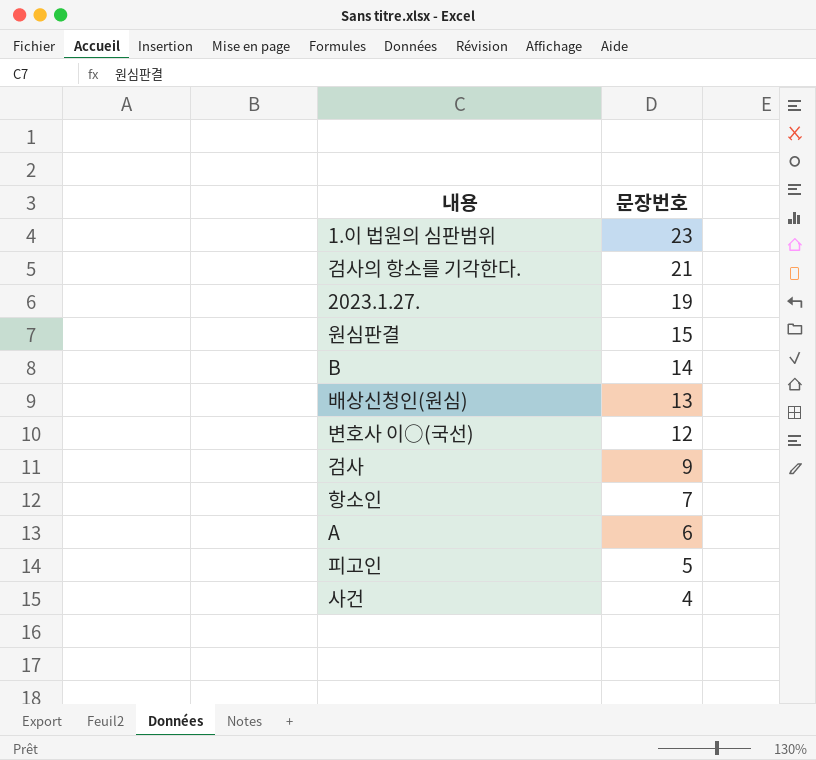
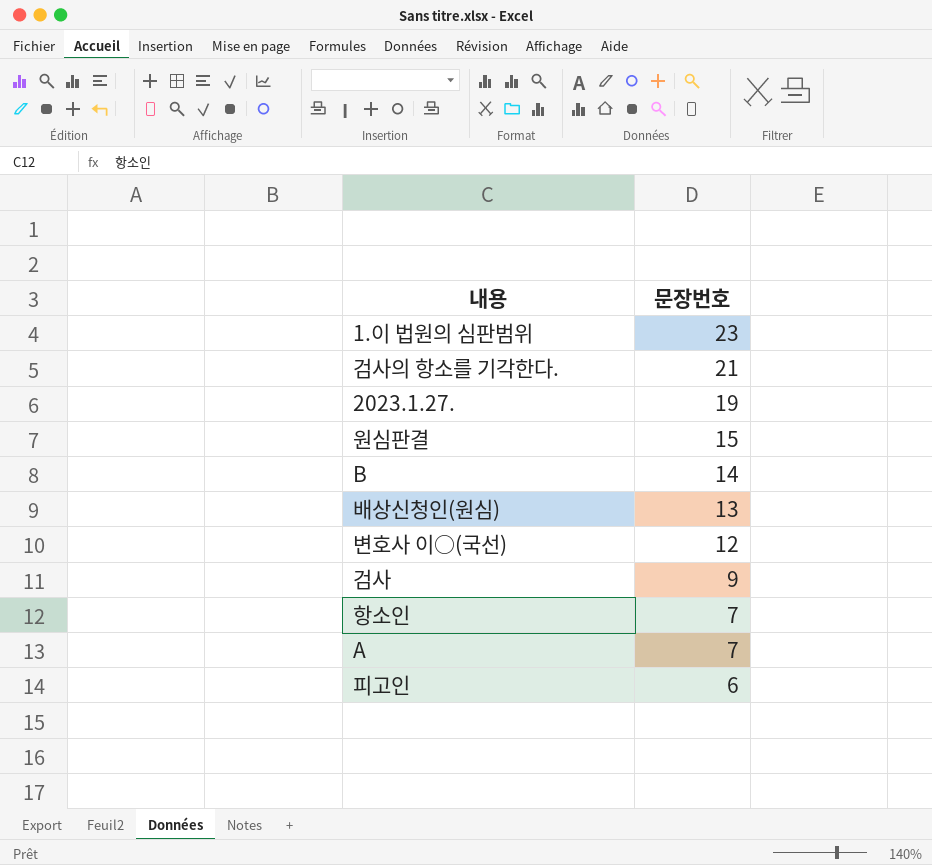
row 사건: 4 -> none
A | 문장번호: 6 -> 7
피고인 | 문장번호: 5 -> 6

